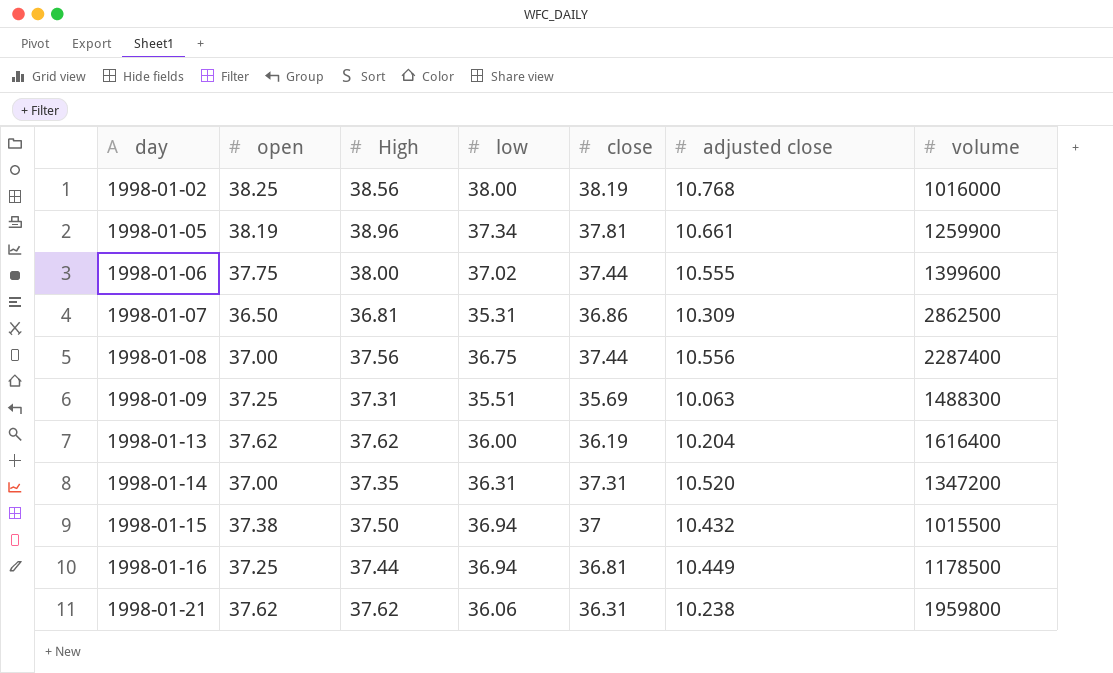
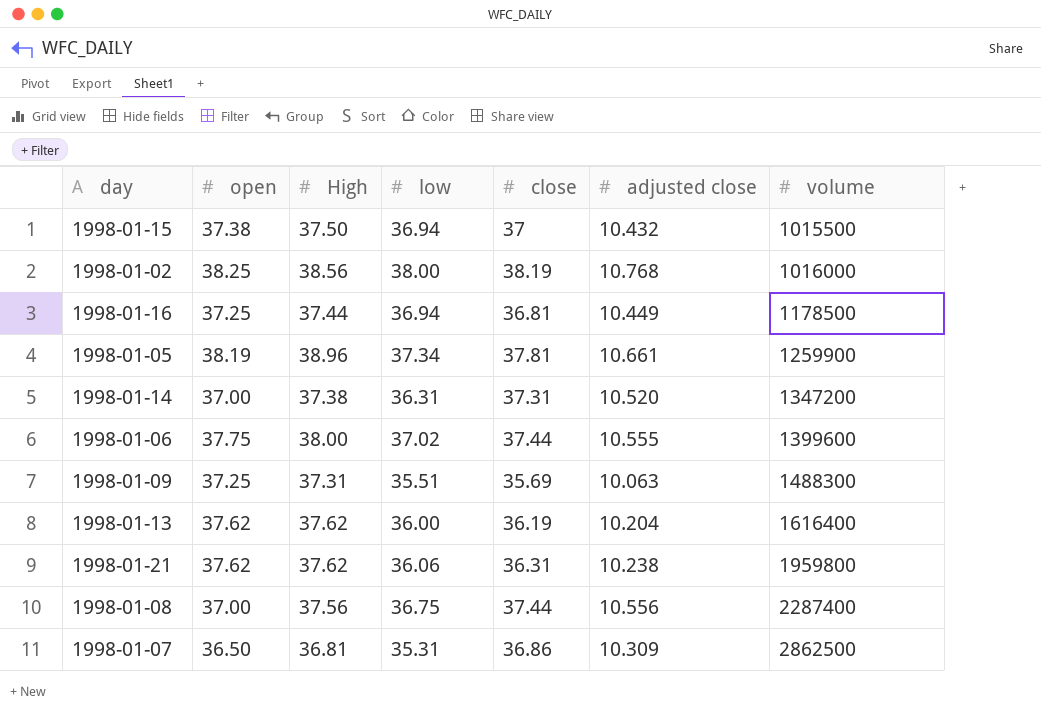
row order: day ascending -> volume ascending
1998-01-14 | High: 37.35 -> 37.38

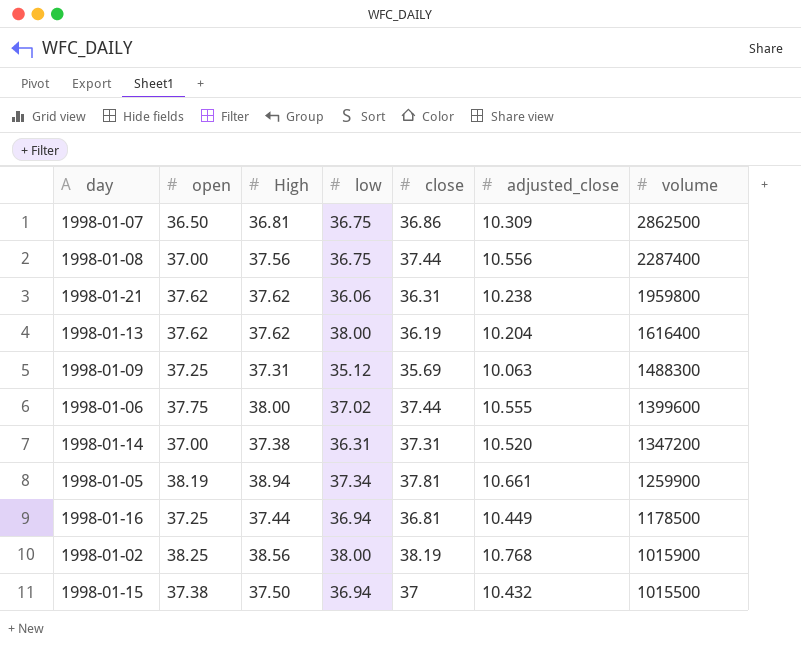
row order: volume ascending -> volume descending
column name: adjusted close -> adjusted_close
1998-01-07 | low: 35.31 -> 36.75
1998-01-13 | low: 36.00 -> 38.00
1998-01-09 | low: 35.51 -> 35.12
1998-01-05 | High: 38.96 -> 38.94
1998-01-02 | volume: 1016000 -> 1015900

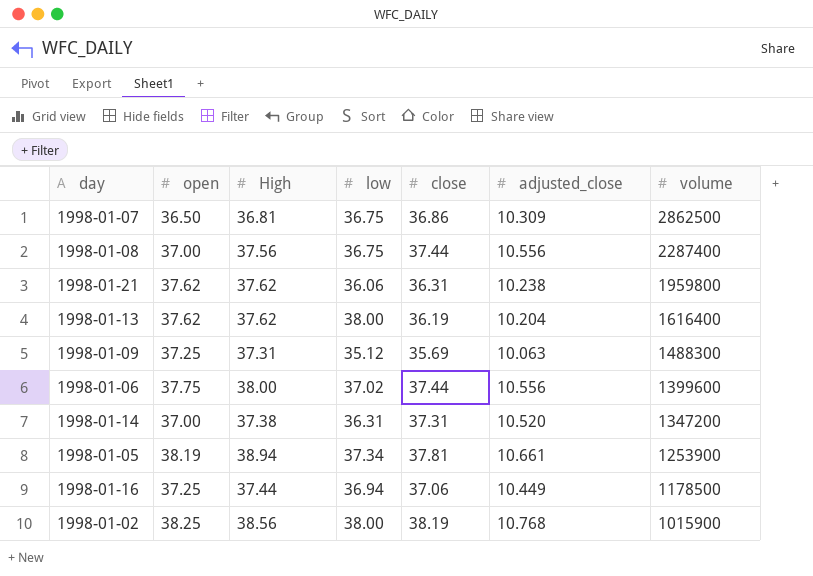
row 1998-01-15: 37.38 | 37.50 | 36.94 | 37 | 10.432 | 1015500 -> none
1998-01-06 | adjusted_close: 10.555 -> 10.556
1998-01-05 | volume: 1259900 -> 1253900
1998-01-16 | close: 36.81 -> 37.06

